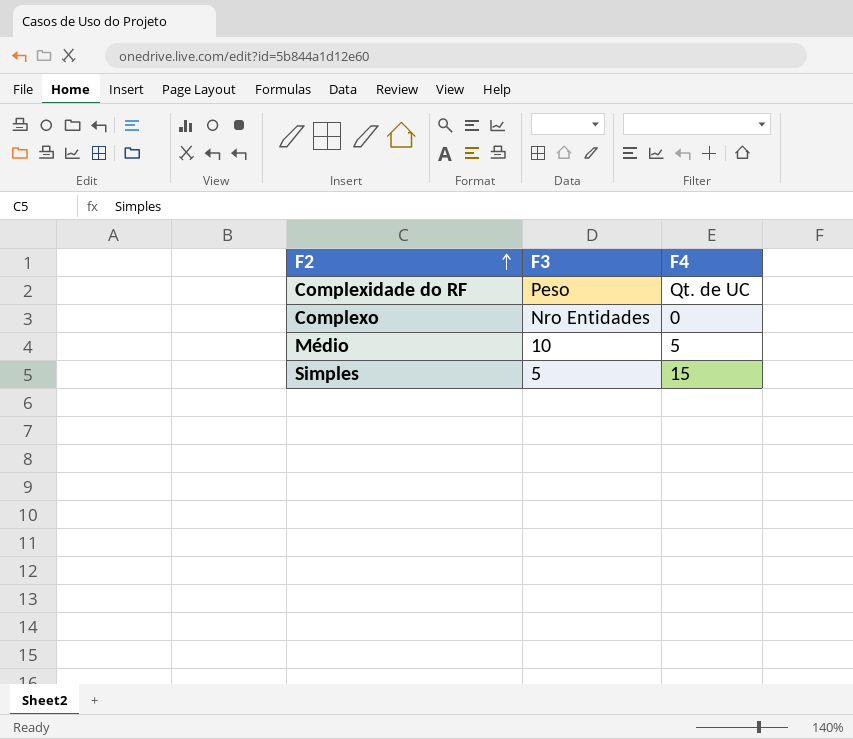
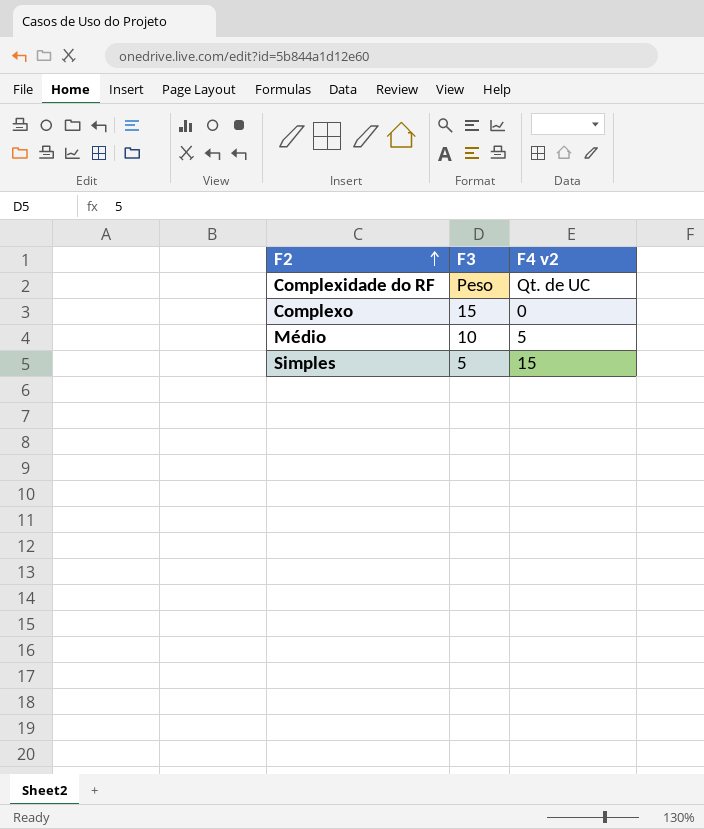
column name: F4 -> F4 v2
Complexo | F3: Nro Entidades -> 15

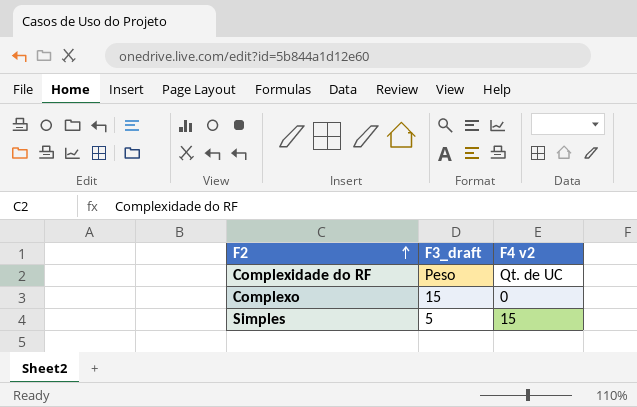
column name: F3 -> F3_draft
row Médio: 10 | 5 -> none

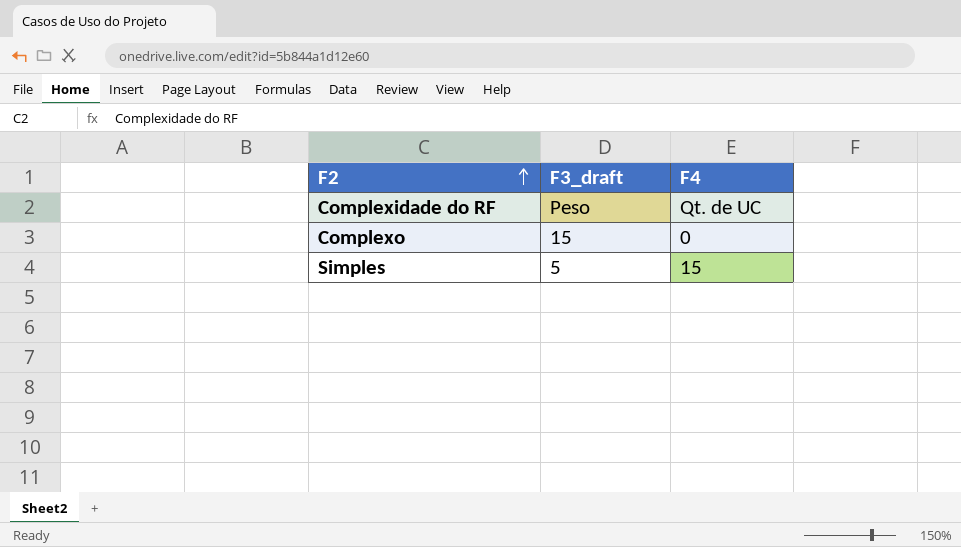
column name: F4 v2 -> F4

